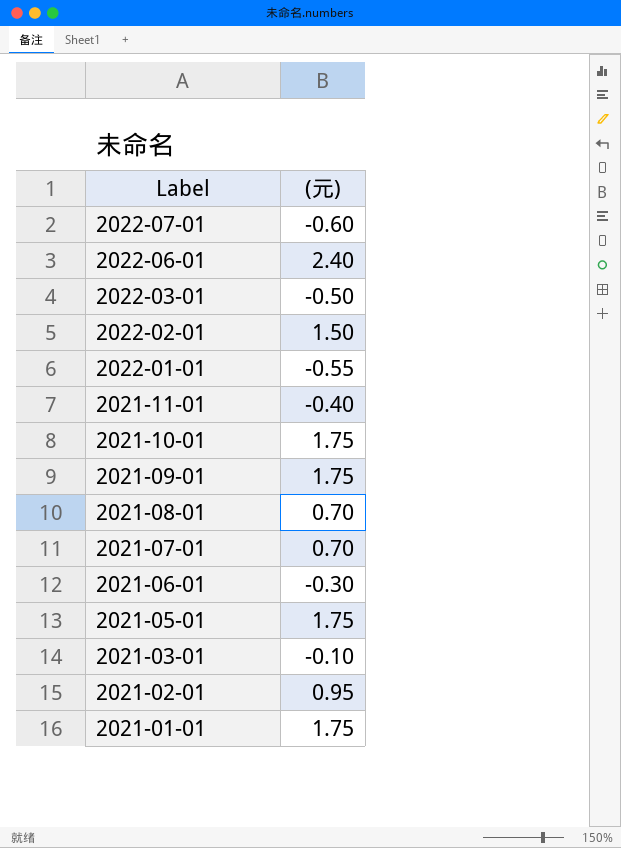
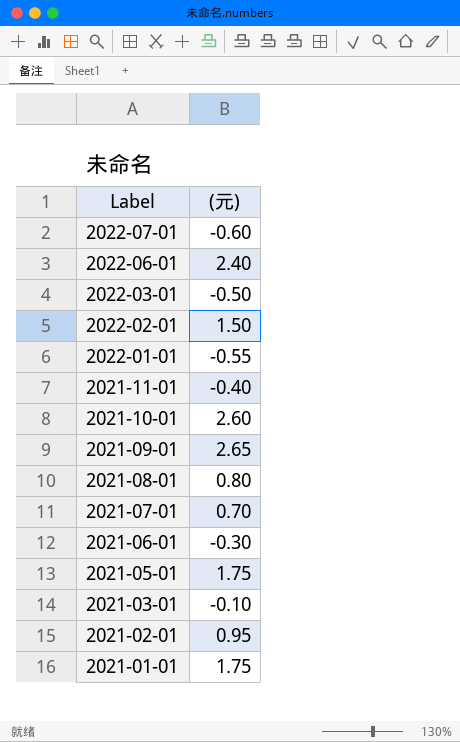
2021-10-01 | (元): 1.75 -> 2.60
2021-09-01 | (元): 1.75 -> 2.65
2021-08-01 | (元): 0.70 -> 0.80

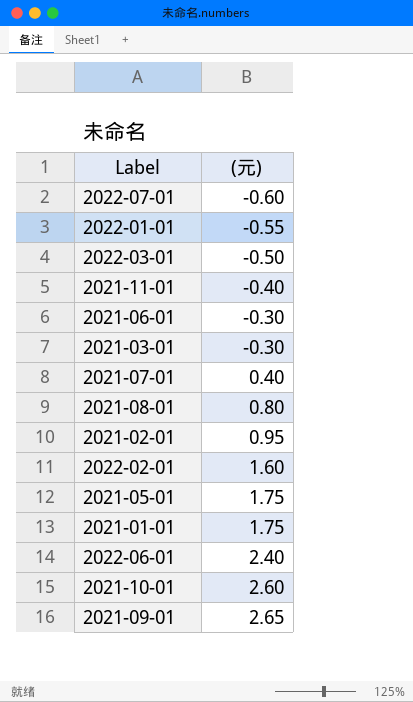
row order: Label descending -> (元) ascending
2021-03-01 | (元): -0.10 -> -0.30
2021-07-01 | (元): 0.70 -> 0.40
2022-02-01 | (元): 1.50 -> 1.60

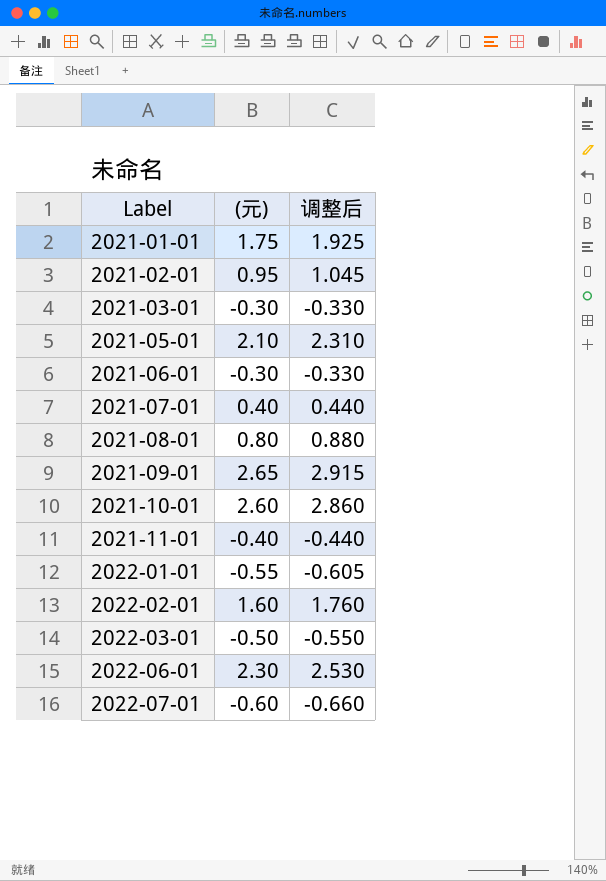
row order: (元) ascending -> Label ascending
column 调整后 | formula: none -> [(元)] * 1.1
2021-05-01 | (元): 1.75 -> 2.10
2022-06-01 | (元): 2.40 -> 2.30

